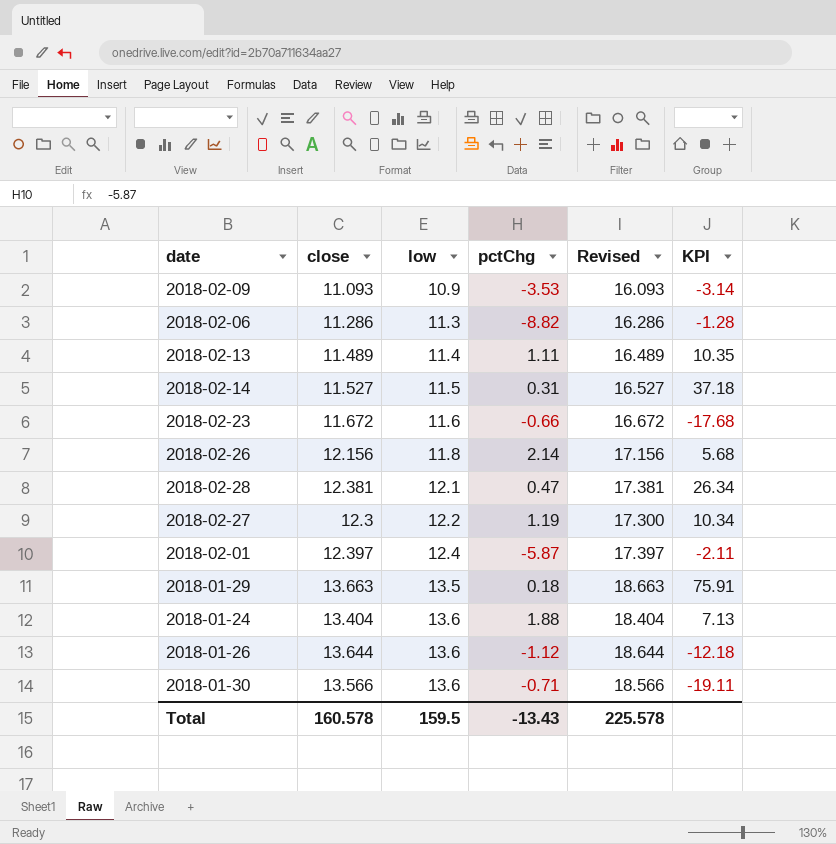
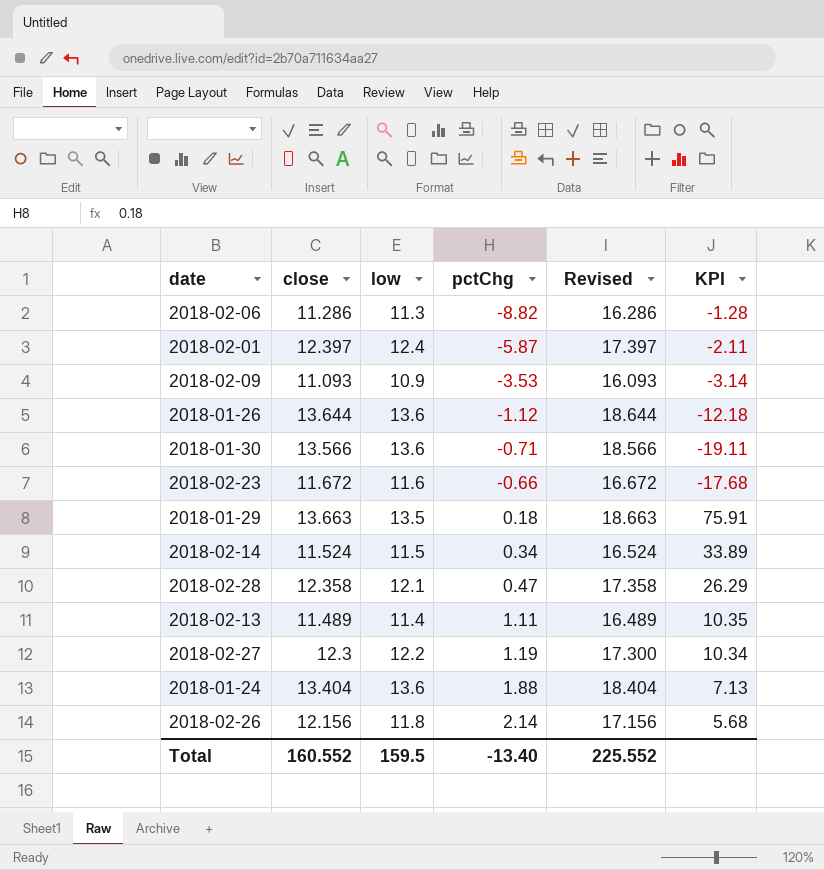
row order: low ascending -> pctChg ascending
2018-02-14 | close: 11.527 -> 11.524
2018-02-14 | pctChg: 0.31 -> 0.34
2018-02-14 | Revised: 16.527 -> 16.524
2018-02-14 | KPI: 37.18 -> 33.89
2018-02-28 | close: 12.381 -> 12.358
2018-02-28 | Revised: 17.381 -> 17.358
2018-02-28 | KPI: 26.34 -> 26.29
Total | close: 160.578 -> 160.552
Total | pctChg: -13.43 -> -13.40
Total | Revised: 225.578 -> 225.552

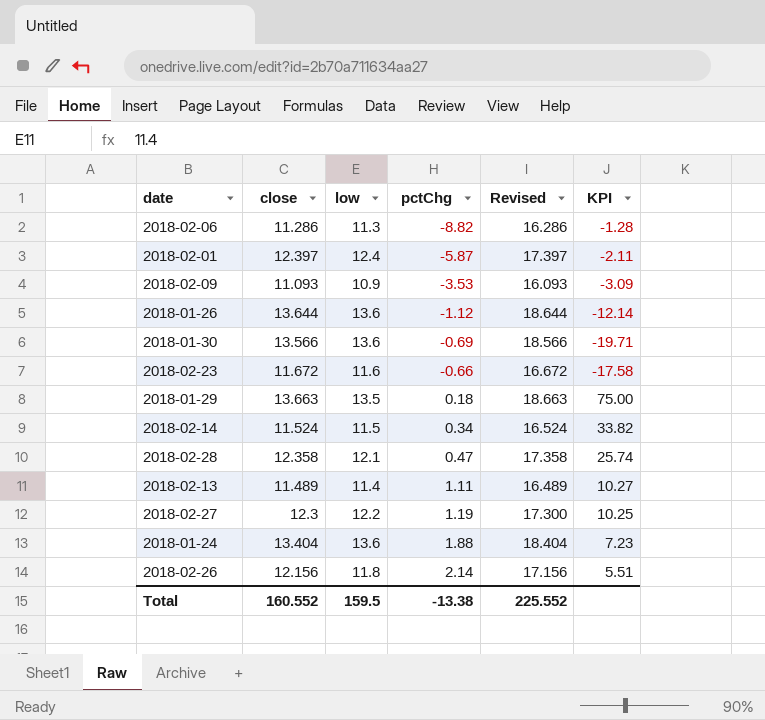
column KPI | formula: [close] / [pctChg] -> [low] / [pctChg]
2018-01-30 | pctChg: -0.71 -> -0.69
Total | pctChg: -13.40 -> -13.38

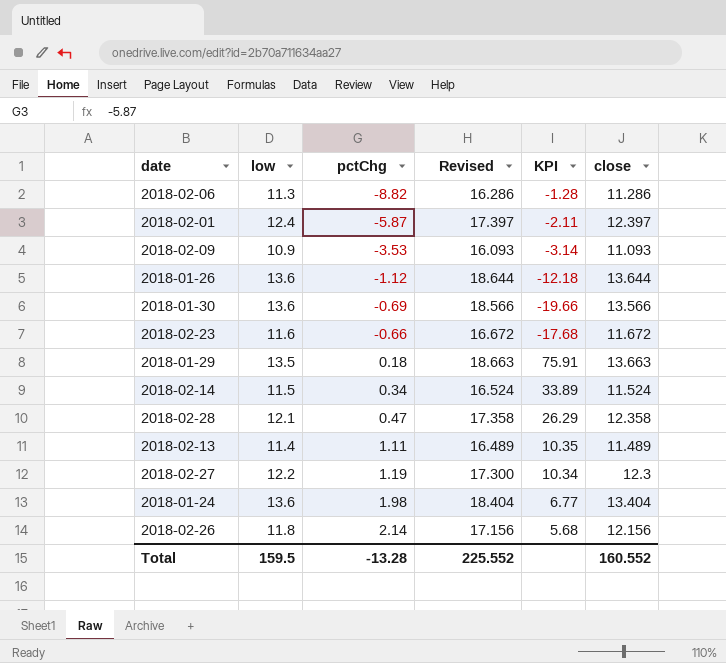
column KPI | formula: [low] / [pctChg] -> [close] / [pctChg]
column close | position: 2 -> 6
2018-01-24 | pctChg: 1.88 -> 1.98
Total | pctChg: -13.38 -> -13.28

